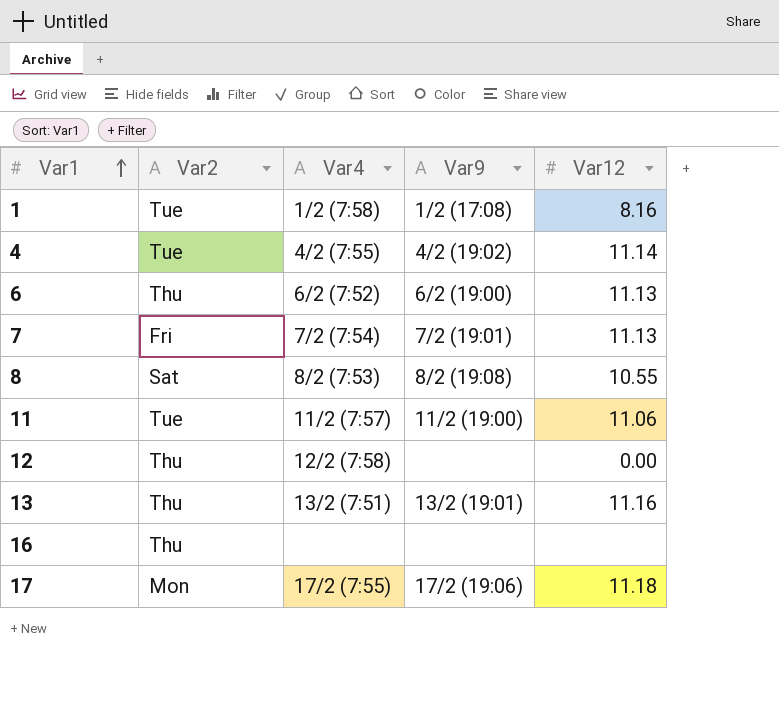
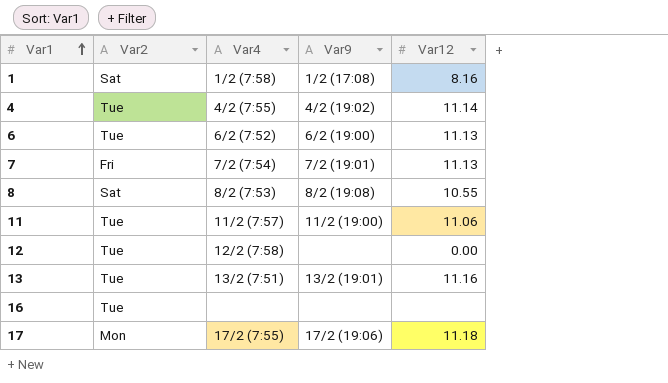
1 | Var2: Tue -> Sat
6 | Var2: Thu -> Tue
12 | Var2: Thu -> Tue
13 | Var2: Thu -> Tue
16 | Var2: Thu -> Tue

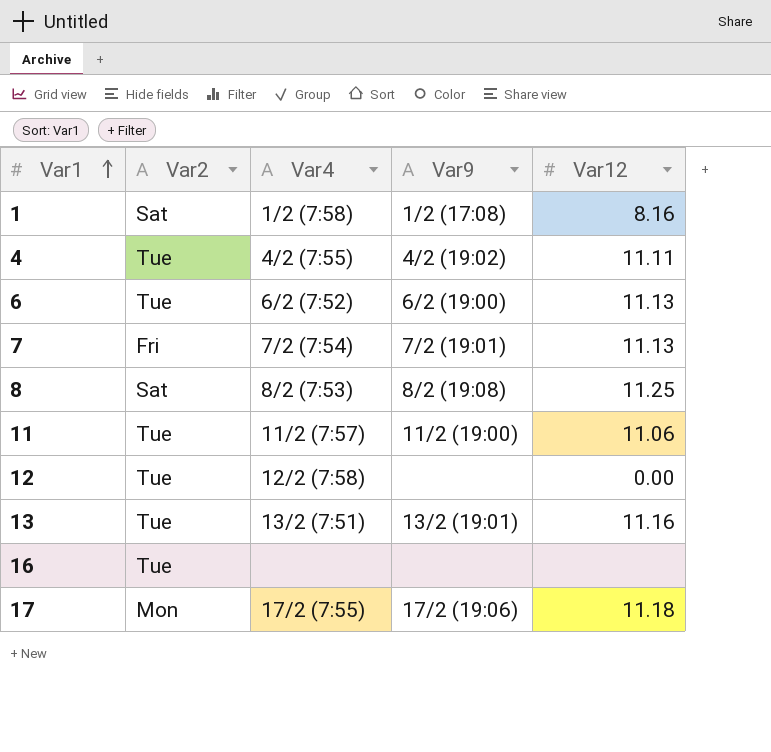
4 | Var12: 11.14 -> 11.11
8 | Var12: 10.55 -> 11.25

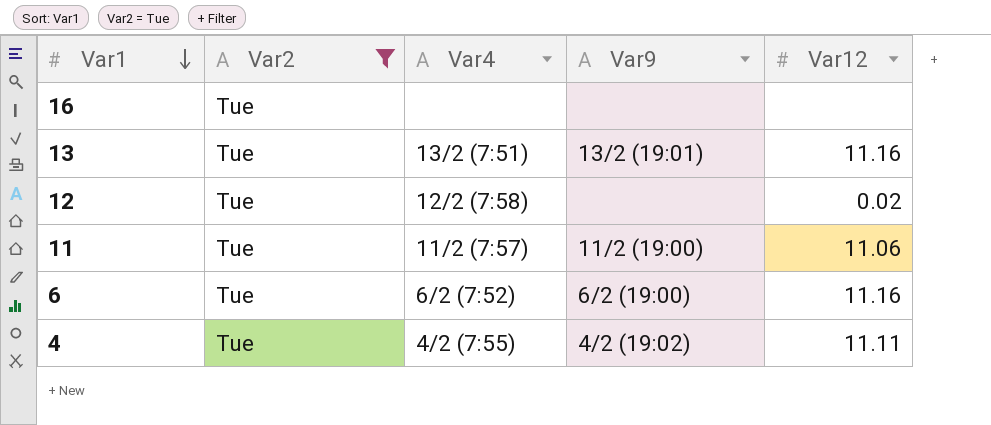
filter: none -> Var2 = Tue
row order: Var1 ascending -> Var1 descending
12 | Var12: 0.00 -> 0.02
6 | Var12: 11.13 -> 11.16

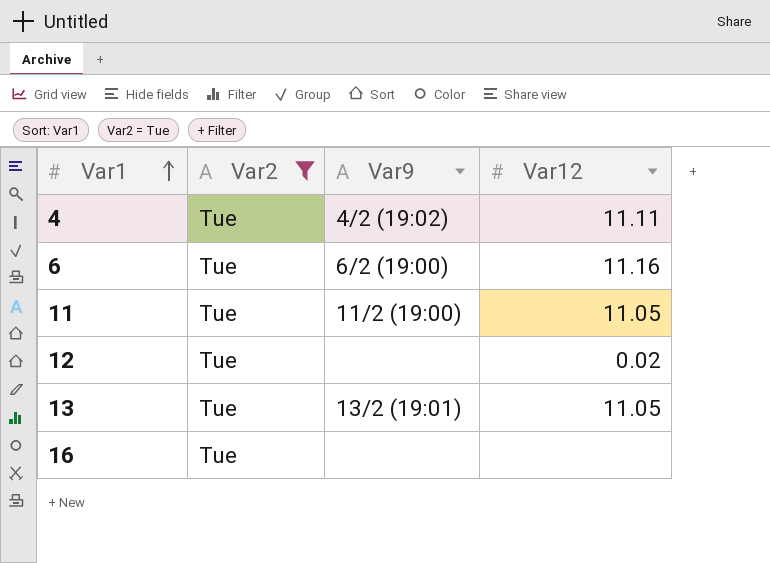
row order: Var1 descending -> Var1 ascending
column Var4 | position: 3 -> none
11 | Var12: 11.06 -> 11.05
13 | Var12: 11.16 -> 11.05

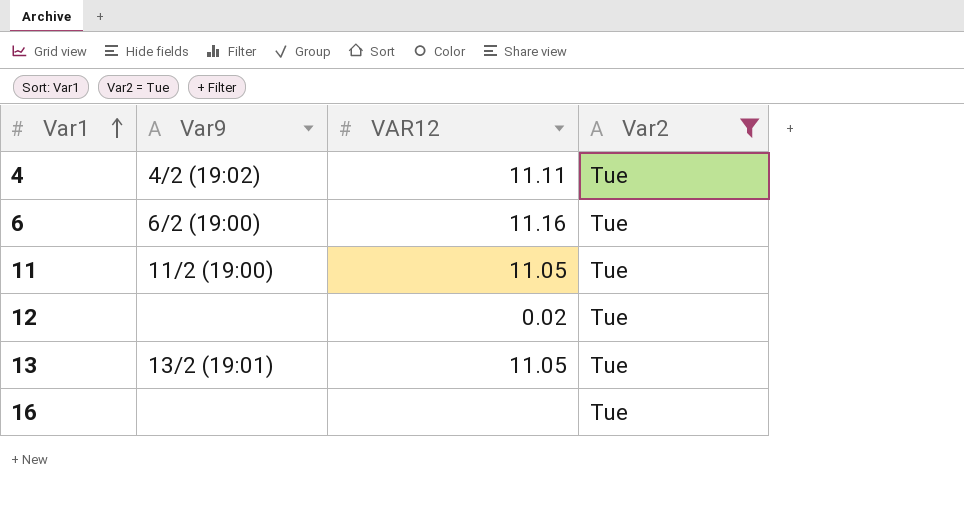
column name: Var12 -> VAR12
column Var2 | position: 2 -> 4

